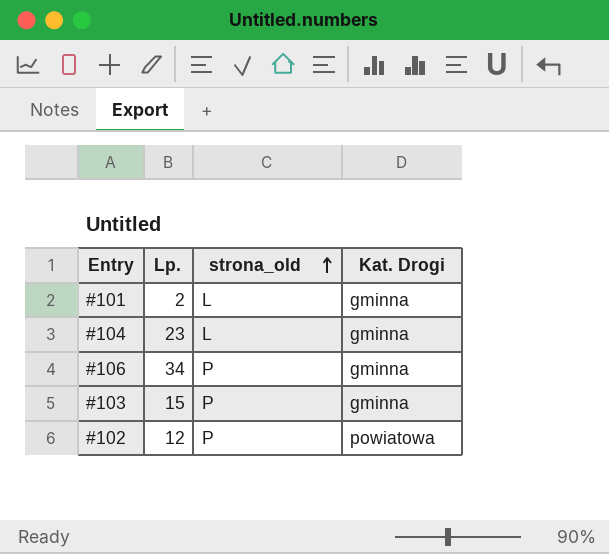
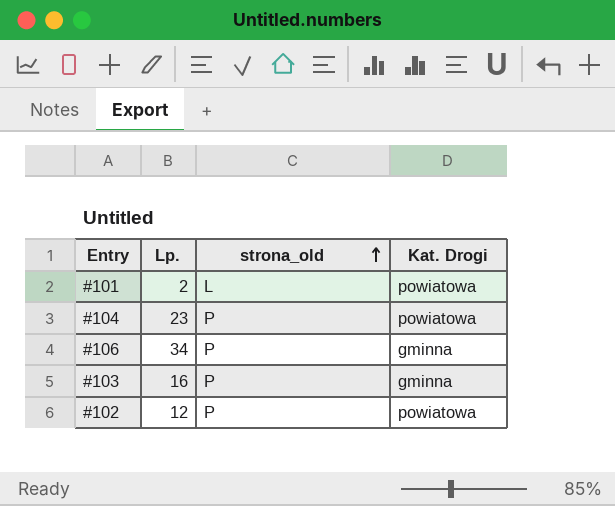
#101 | Kat. Drogi: gminna -> powiatowa
#104 | strona_old: L -> P
#104 | Kat. Drogi: gminna -> powiatowa
#103 | Lp.: 15 -> 16

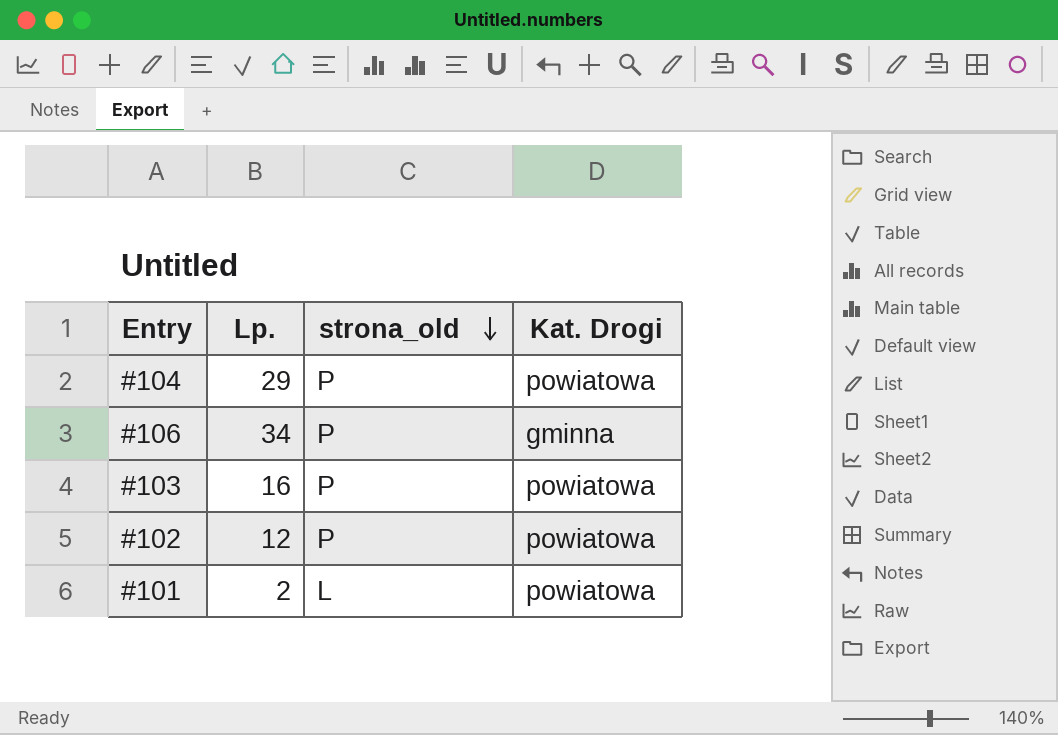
row order: strona_old ascending -> strona_old descending
#104 | Lp.: 23 -> 29
#103 | Kat. Drogi: gminna -> powiatowa

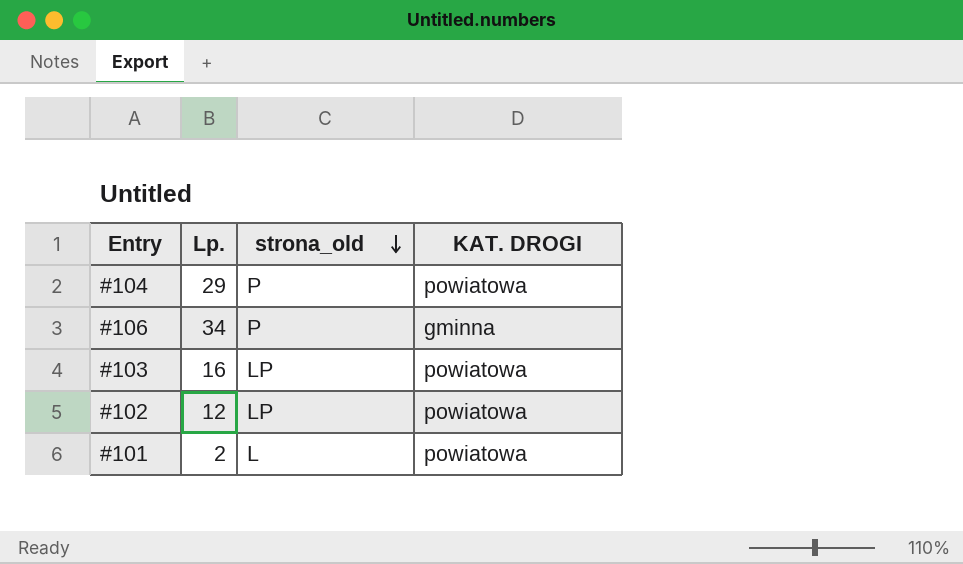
column name: Kat. Drogi -> KAT. DROGI
#103 | strona_old: P -> LP
#102 | strona_old: P -> LP

